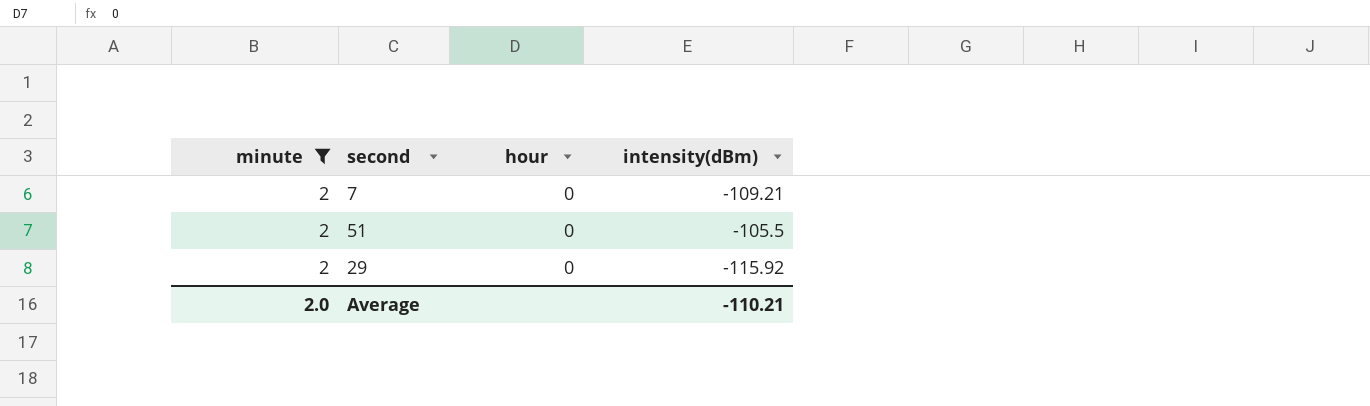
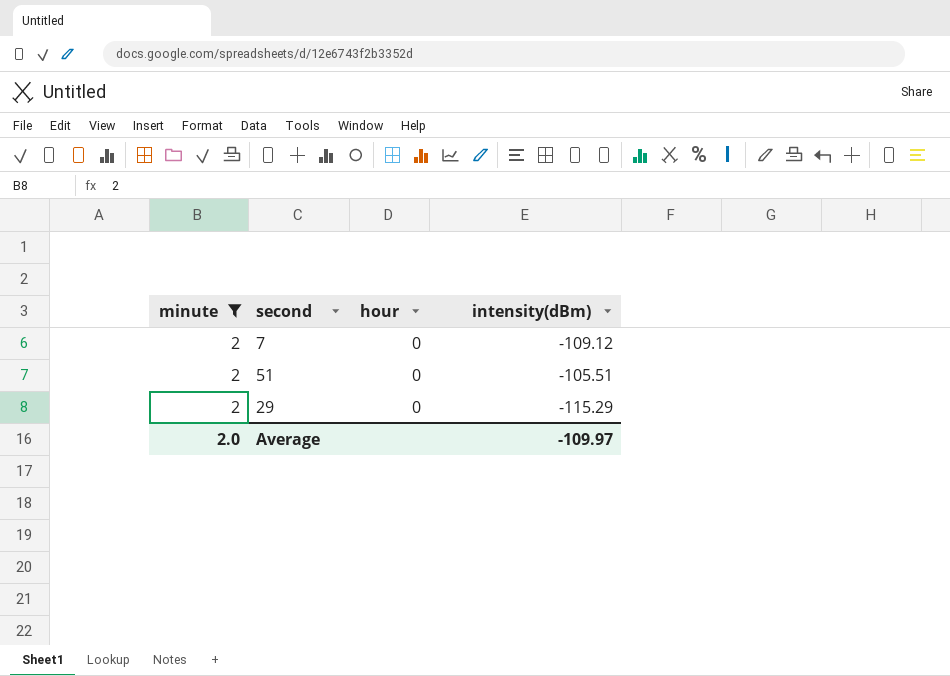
7 | intensity(dBm): -109.21 -> -109.12
51 | intensity(dBm): -105.5 -> -105.51
29 | intensity(dBm): -115.92 -> -115.29
Average | intensity(dBm): -110.21 -> -109.97

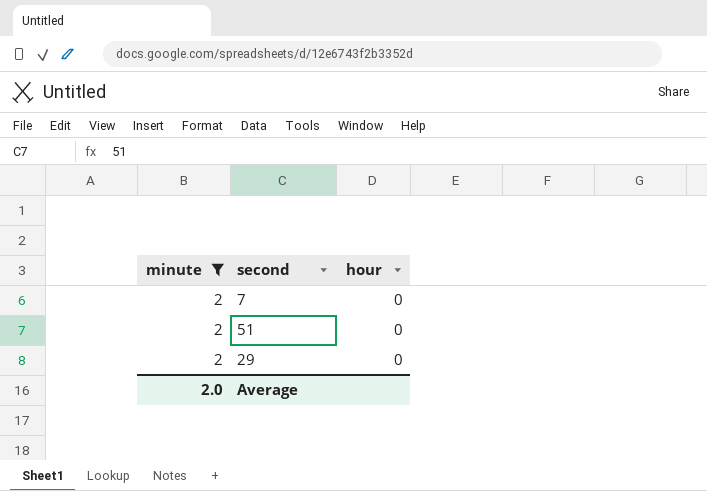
column intensity(dBm) | position: 4 -> none

